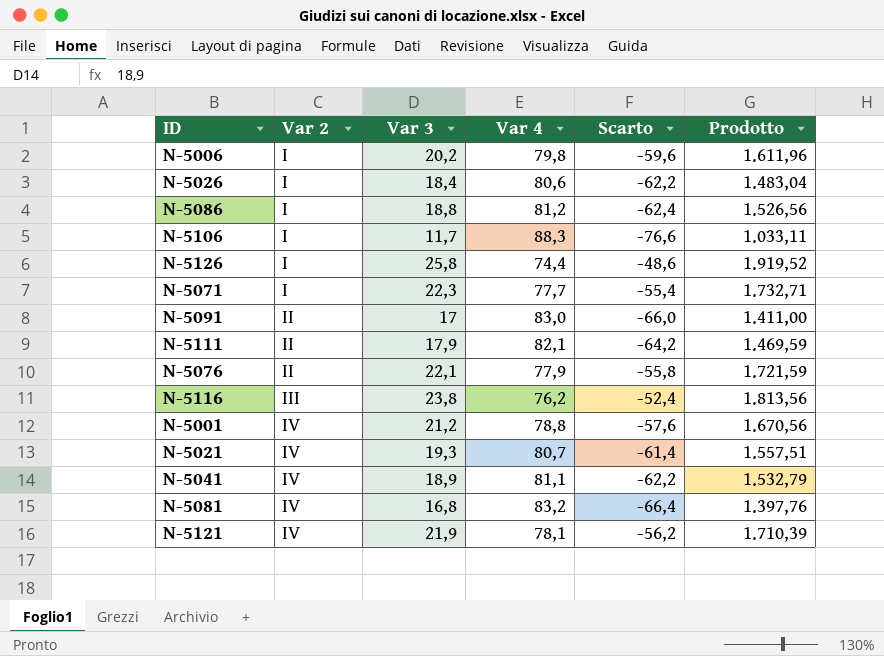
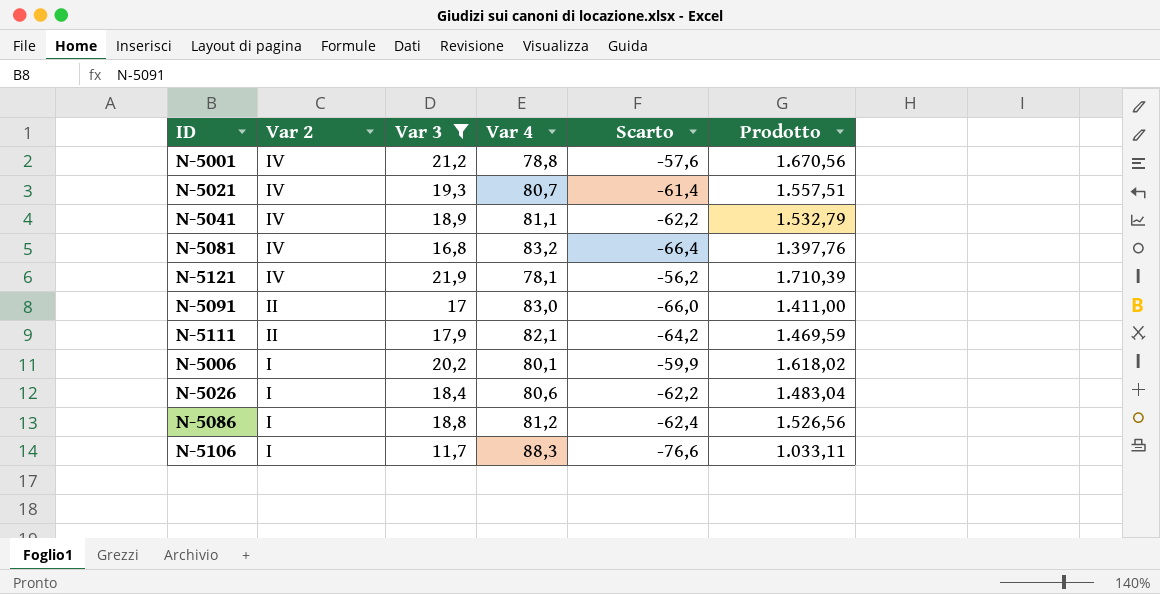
filter: none -> Var 3 <= 21,9
row order: Var 2 ascending -> Var 2 descending
N-5006 | Var 4: 79,8 -> 80,1
N-5006 | Scarto: -59,6 -> -59,9
N-5006 | Prodotto: 1.611,96 -> 1.618,02

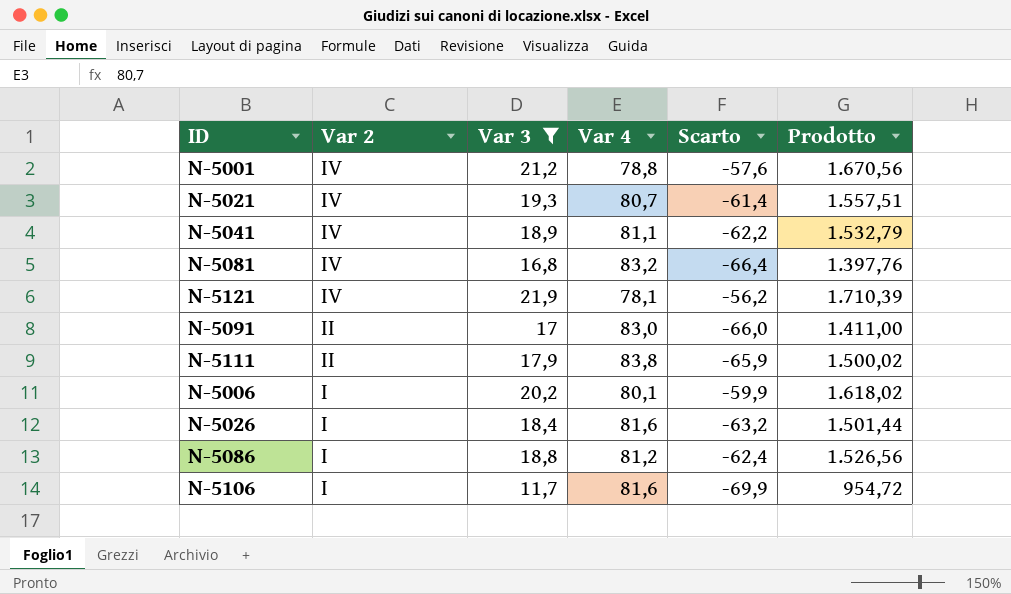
N-5111 | Var 4: 82,1 -> 83,8
N-5111 | Scarto: -64,2 -> -65,9
N-5111 | Prodotto: 1.469,59 -> 1.500,02
N-5026 | Var 4: 80,6 -> 81,6
N-5026 | Scarto: -62,2 -> -63,2
N-5026 | Prodotto: 1.483,04 -> 1.501,44
N-5106 | Var 4: 88,3 -> 81,6
N-5106 | Scarto: -76,6 -> -69,9
N-5106 | Prodotto: 1.033,11 -> 954,72

